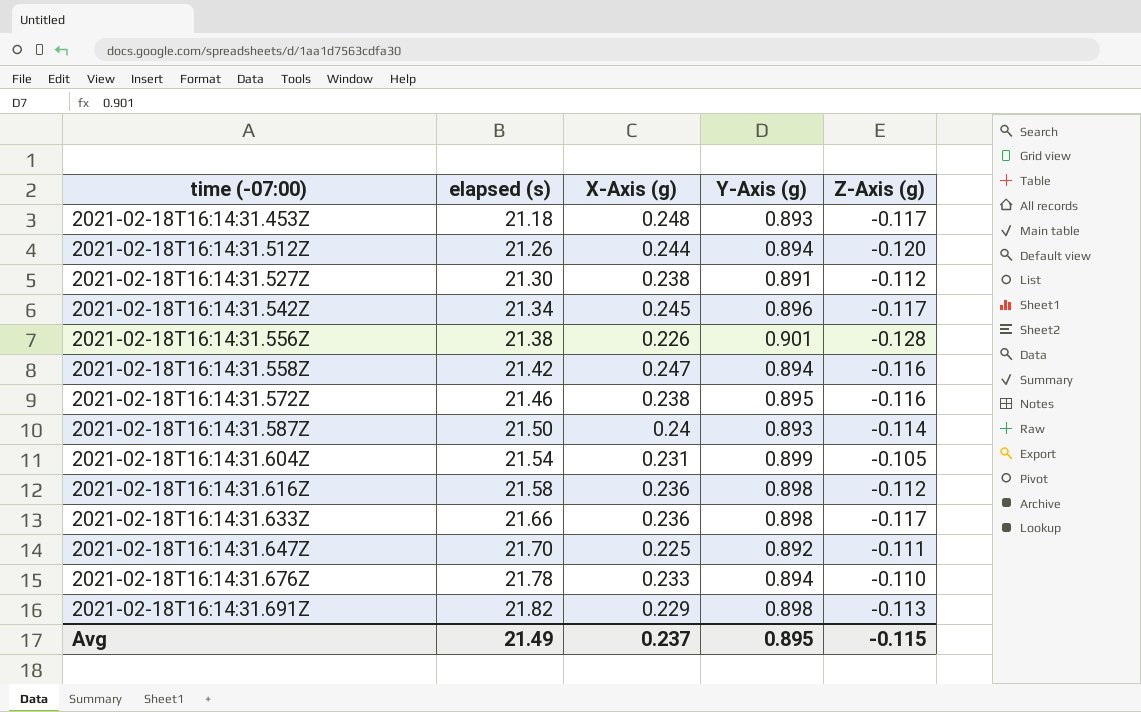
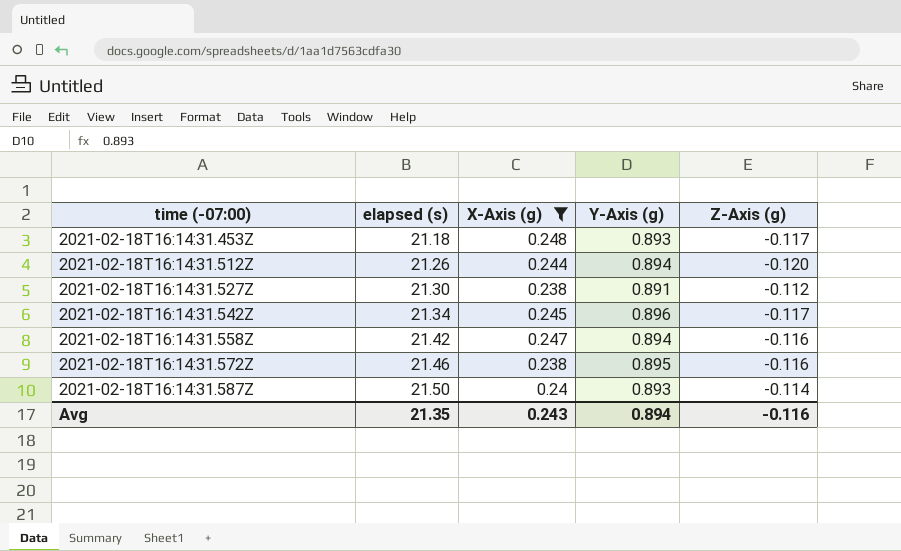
filter: none -> X-Axis (g) >= 0.238
Avg | elapsed (s): 21.49 -> 21.35
Avg | X-Axis (g): 0.237 -> 0.243
Avg | Y-Axis (g): 0.895 -> 0.894
Avg | Z-Axis (g): -0.115 -> -0.116

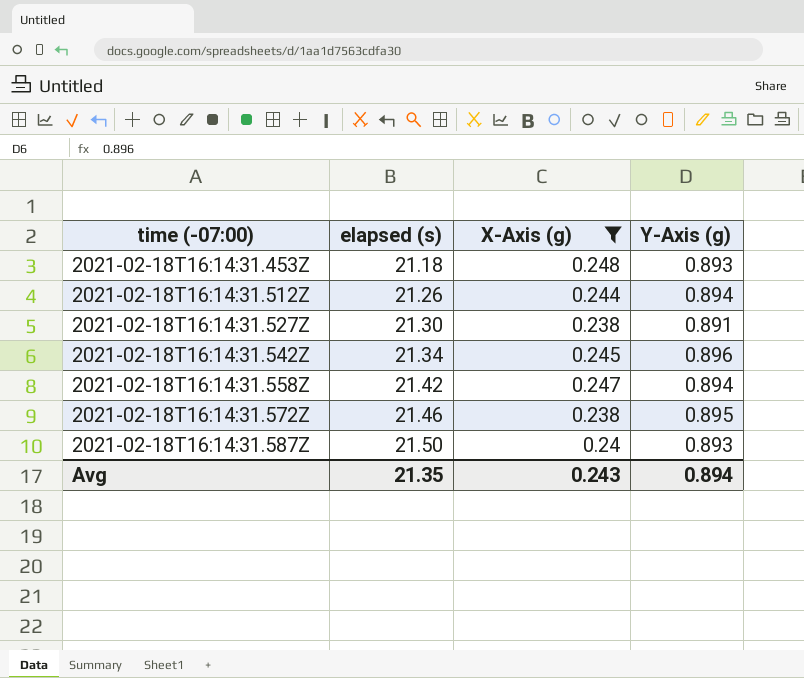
column Z-Axis (g) | position: 5 -> none

